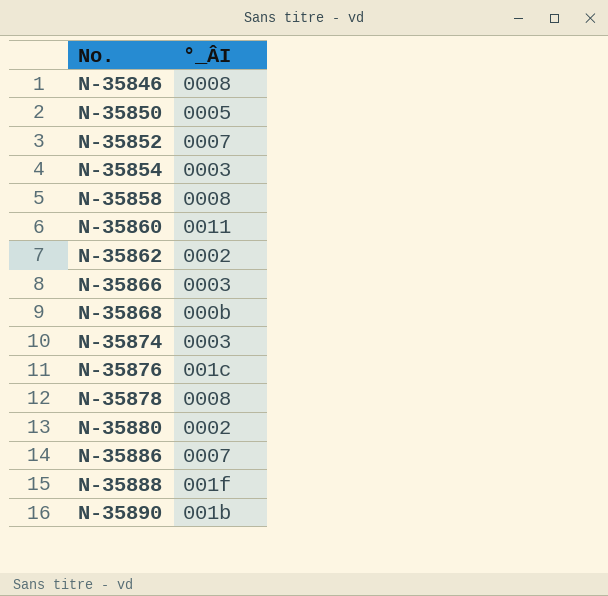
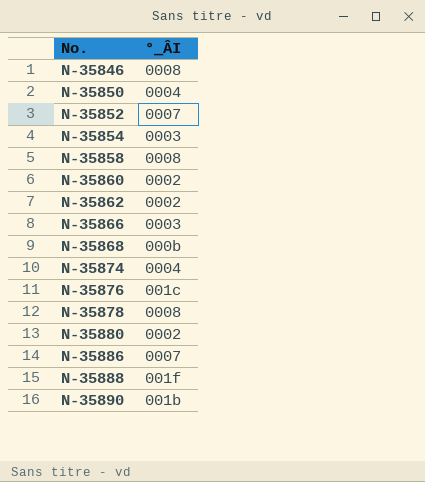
N-35850 | °_ÂI: 0005 -> 0004
N-35860 | °_ÂI: 0011 -> 0002
N-35874 | °_ÂI: 0003 -> 0004

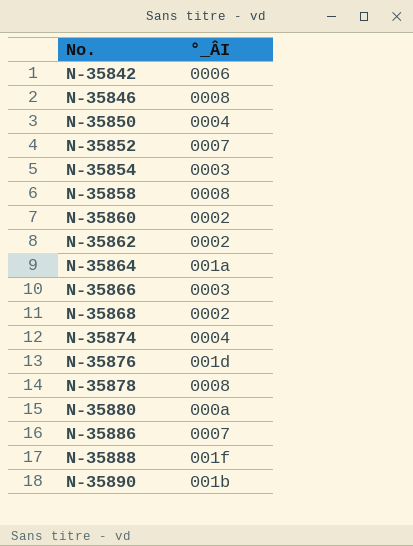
row N-35842: none -> 0006
row N-35864: none -> 001a
N-35868 | °_ÂI: 000b -> 0002
N-35876 | °_ÂI: 001c -> 001d
N-35880 | °_ÂI: 0002 -> 000a

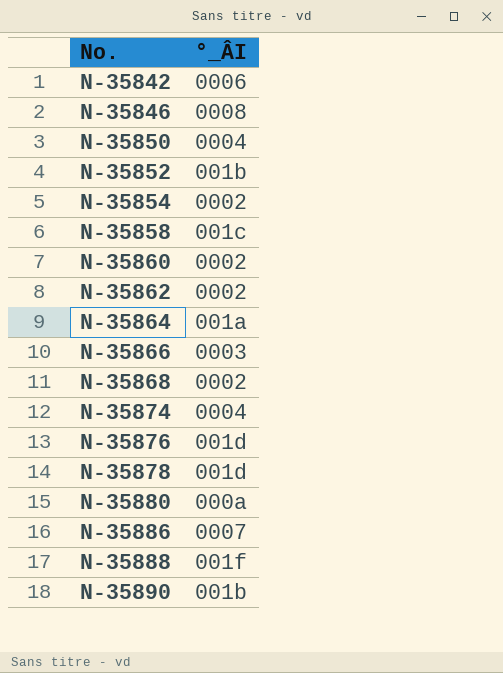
N-35852 | °_ÂI: 0007 -> 001b
N-35854 | °_ÂI: 0003 -> 0002
N-35858 | °_ÂI: 0008 -> 001c
N-35878 | °_ÂI: 0008 -> 001d

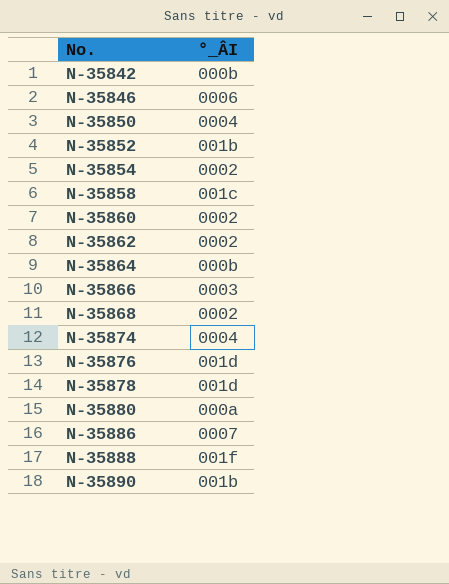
N-35842 | °_ÂI: 0006 -> 000b
N-35846 | °_ÂI: 0008 -> 0006
N-35864 | °_ÂI: 001a -> 000b

